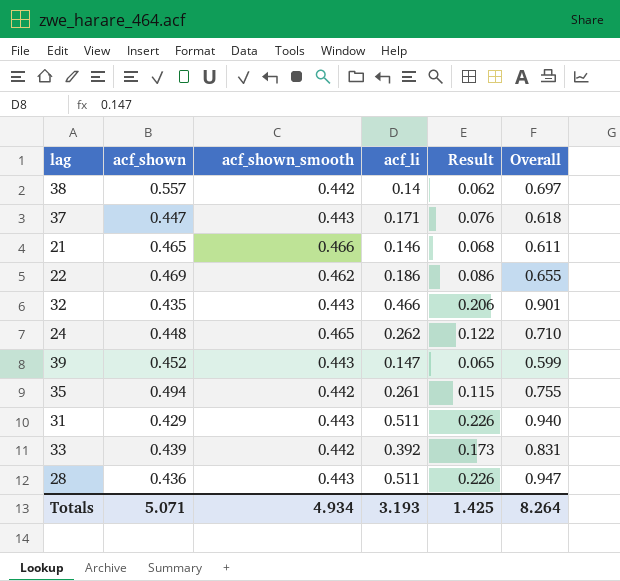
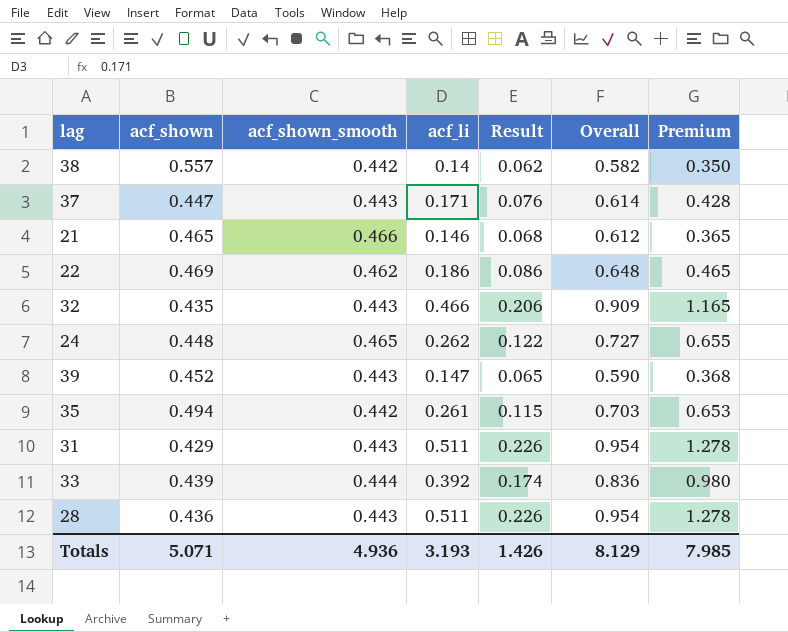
column Overall | formula: [acf_shown] + [acf_li] -> [acf_shown_smooth] + [acf_li]
column Premium | formula: none -> [acf_li] * 2.5
33 | acf_shown_smooth: 0.442 -> 0.444
33 | Result: 0.173 -> 0.174
Totals | acf_shown_smooth: 4.934 -> 4.936
Totals | Result: 1.425 -> 1.426
Totals | Overall: 8.264 -> 8.129

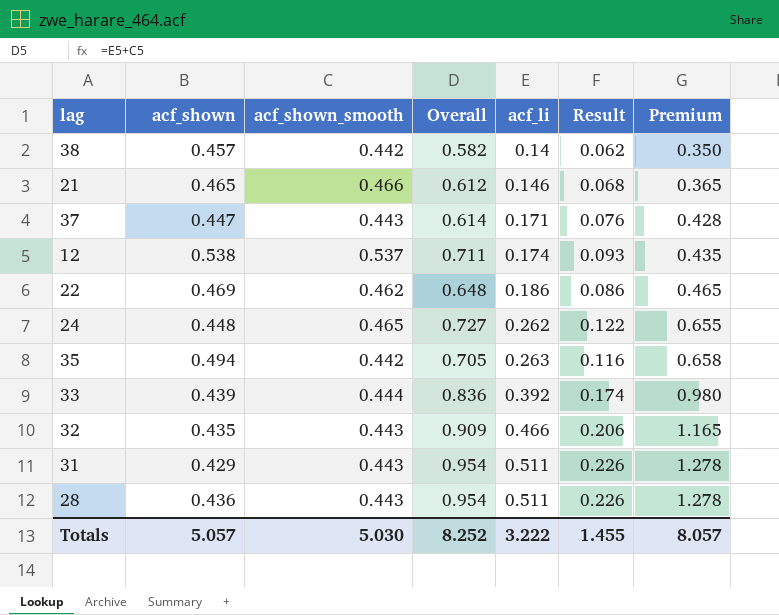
row order: none -> acf_li ascending
column Overall | position: 6 -> 4
row 39: 0.452 | 0.443 | 0.147 | 0.065 | 0.590 | 0.368 -> none
38 | acf_shown: 0.557 -> 0.457
row 12: none -> 0.538 | 0.537 | 0.711 | 0.174 | 0.093 | 0.435
35 | Overall: 0.703 -> 0.705
35 | acf_li: 0.261 -> 0.263
35 | Result: 0.115 -> 0.116
35 | Premium: 0.653 -> 0.658
Totals | acf_shown: 5.071 -> 5.057
Totals | acf_shown_smooth: 4.936 -> 5.030
Totals | Overall: 8.129 -> 8.252
Totals | acf_li: 3.193 -> 3.222
Totals | Result: 1.426 -> 1.455
Totals | Premium: 7.985 -> 8.057

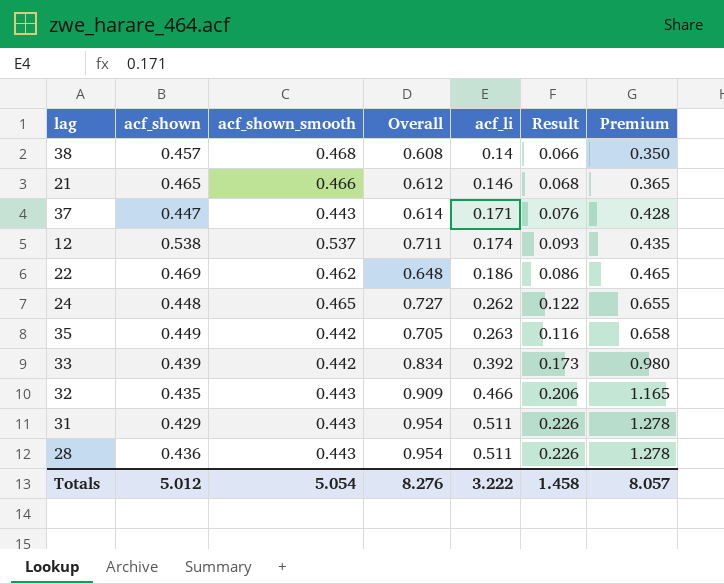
38 | acf_shown_smooth: 0.442 -> 0.468
38 | Overall: 0.582 -> 0.608
38 | Result: 0.062 -> 0.066
35 | acf_shown: 0.494 -> 0.449
33 | acf_shown_smooth: 0.444 -> 0.442
33 | Overall: 0.836 -> 0.834
33 | Result: 0.174 -> 0.173
Totals | acf_shown: 5.057 -> 5.012
Totals | acf_shown_smooth: 5.030 -> 5.054
Totals | Overall: 8.252 -> 8.276
Totals | Result: 1.455 -> 1.458

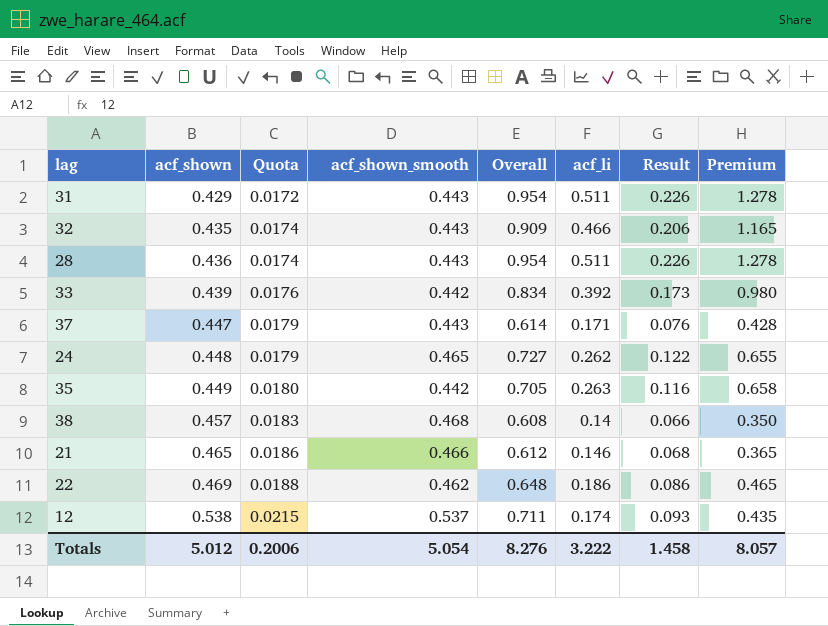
row order: acf_li ascending -> acf_shown ascending
column Quota | formula: none -> [acf_shown] * 0.04

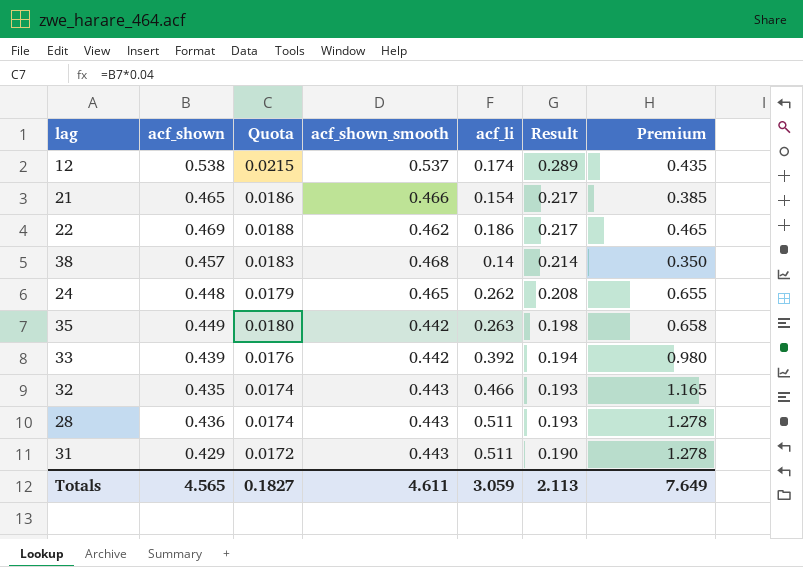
row order: acf_shown ascending -> Result descending
column Overall | formula: [acf_shown_smooth] + [acf_li] -> none
column Result | formula: [acf_shown_smooth] * [acf_li] -> [acf_shown] * [acf_shown_smooth]
row 37: 0.447 | 0.0179 | 0.443 | 0.614 | 0.171 | 0.076 | 0.428 -> none
21 | acf_li: 0.146 -> 0.154
21 | Premium: 0.365 -> 0.385
Totals | acf_shown: 5.012 -> 4.565
Totals | Quota: 0.2006 -> 0.1827
Totals | acf_shown_smooth: 5.054 -> 4.611
Totals | acf_li: 3.222 -> 3.059
Totals | Result: 1.458 -> 2.113
Totals | Premium: 8.057 -> 7.649

